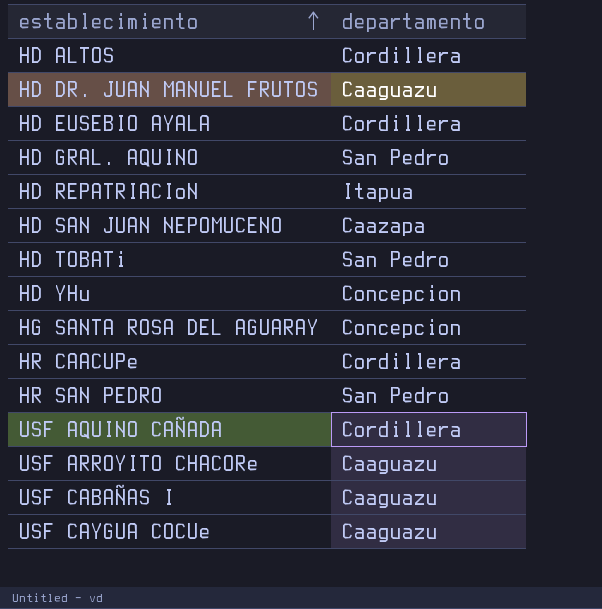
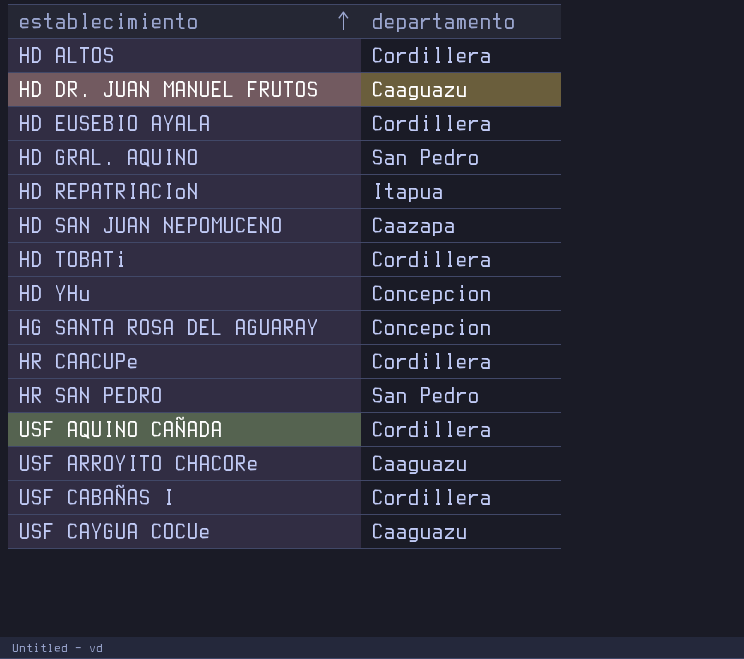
HD TOBATi | departamento: San Pedro -> Cordillera
USF CABAÑAS I | departamento: Caaguazu -> Cordillera

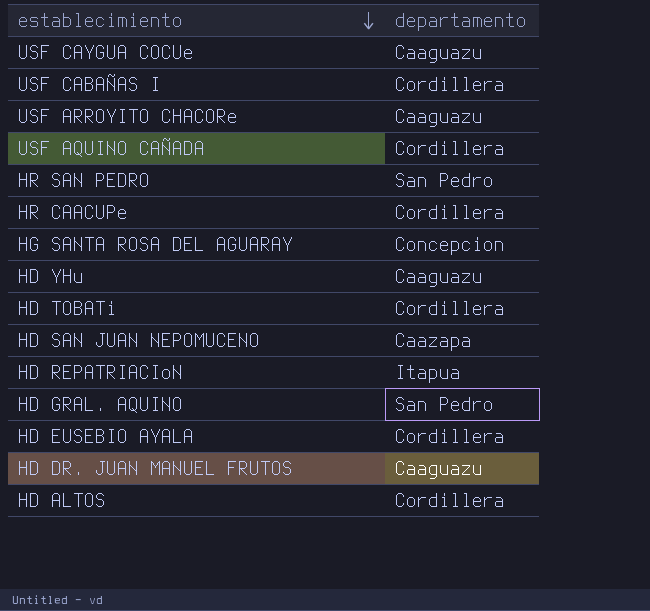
row order: establecimiento ascending -> establecimiento descending
HD YHu | departamento: Concepcion -> Caaguazu

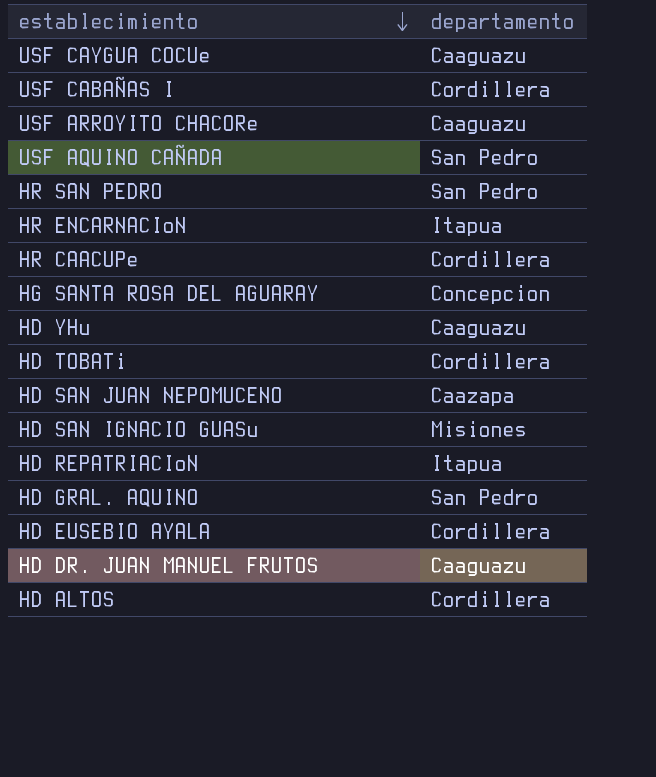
USF AQUINO CAÑADA | departamento: Cordillera -> San Pedro
row HR ENCARNACIoN: none -> Itapua
row HD SAN IGNACIO GUASu: none -> Misiones

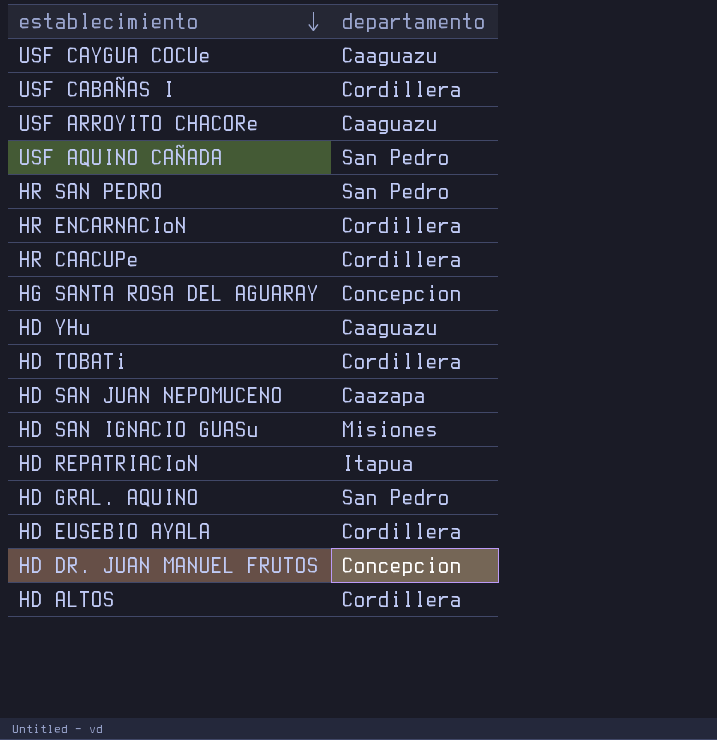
HR ENCARNACIoN | departamento: Itapua -> Cordillera
HD DR. JUAN MANUEL FRUTOS | departamento: Caaguazu -> Concepcion

